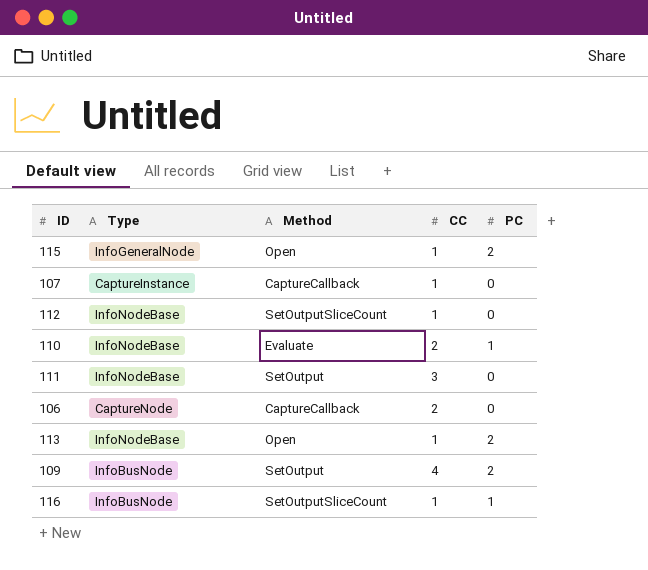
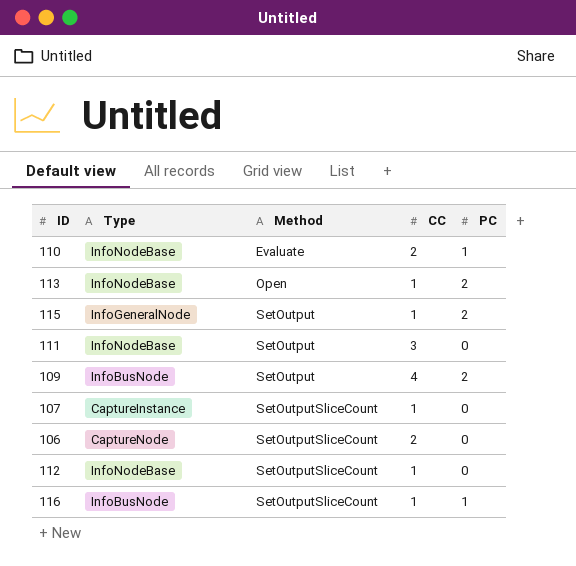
row order: none -> Method ascending
115 | Method: Open -> SetOutput
107 | Method: CaptureCallback -> SetOutputSliceCount
106 | Method: CaptureCallback -> SetOutputSliceCount

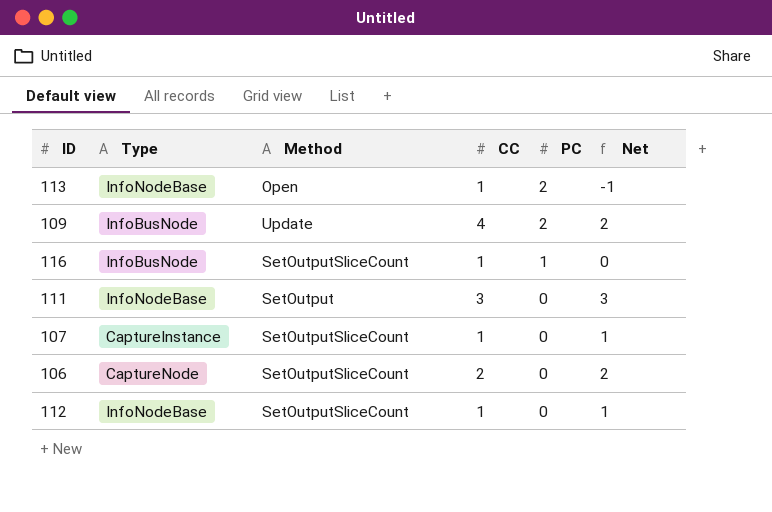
row order: Method ascending -> PC descending
column Net | formula: none -> [CC] - [PC]
row 110: InfoNodeBase | Evaluate | 2 | 1 -> none
row 115: InfoGeneralNode | SetOutput | 1 | 2 -> none
109 | Method: SetOutput -> Update

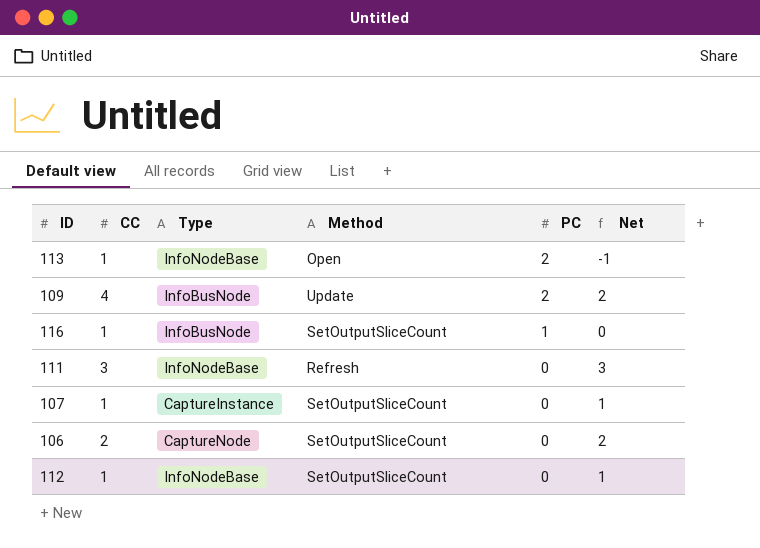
column CC | position: 4 -> 2
111 | Method: SetOutput -> Refresh

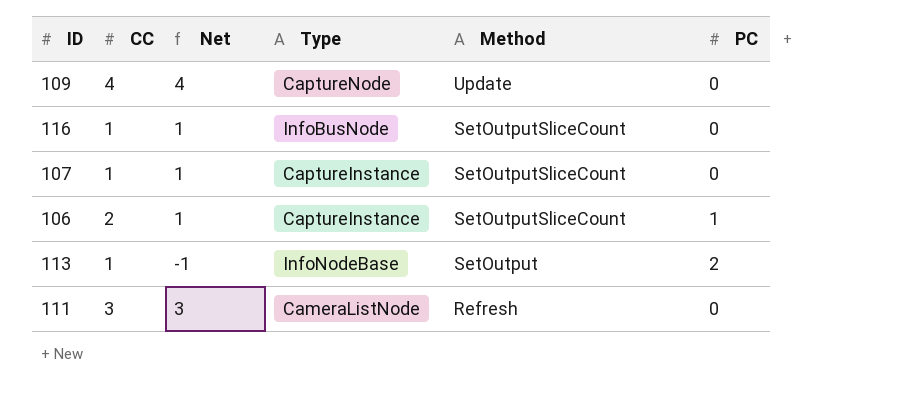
row order: PC descending -> Method descending
column Net | position: 6 -> 3
row 112: 1 | InfoNodeBase | SetOutputSliceCount | 0 | 1 -> none
109 | Net: 2 -> 4
109 | Type: InfoBusNode -> CaptureNode
109 | PC: 2 -> 0
116 | Net: 0 -> 1
116 | PC: 1 -> 0
106 | Net: 2 -> 1
106 | Type: CaptureNode -> CaptureInstance
106 | PC: 0 -> 1
113 | Method: Open -> SetOutput
111 | Type: InfoNodeBase -> CameraListNode

